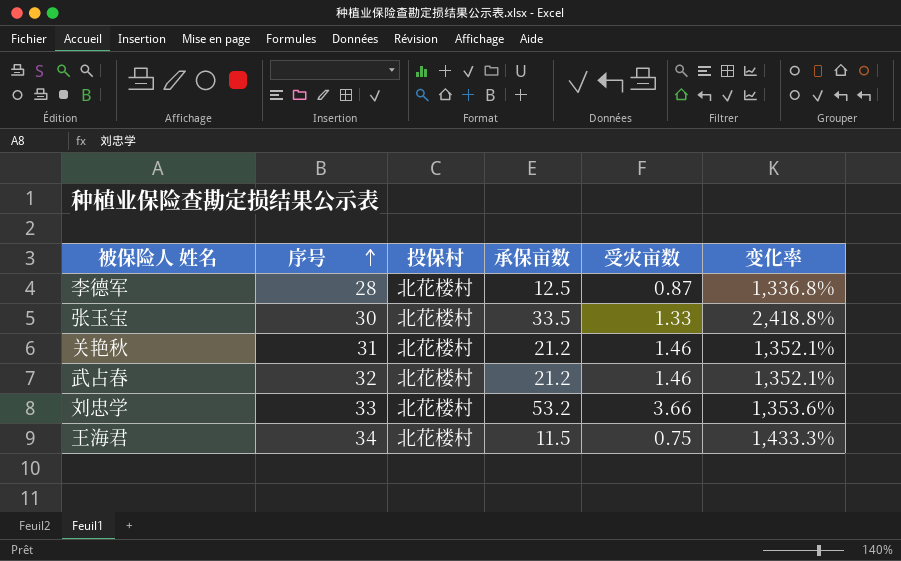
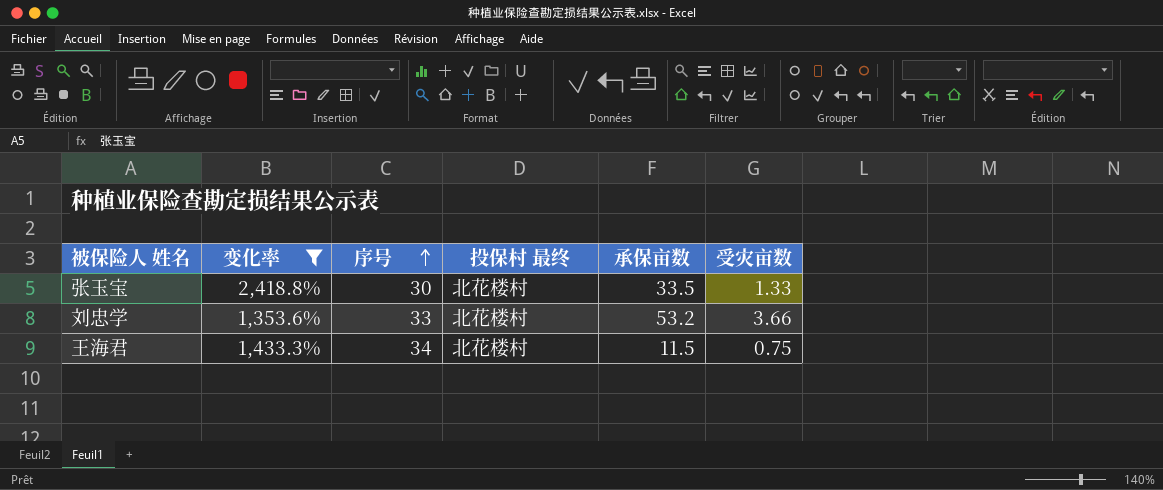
filter: none -> 变化率 >= 1,353.6%
column 变化率 | position: 6 -> 2
column name: 投保村 -> 投保村 最终

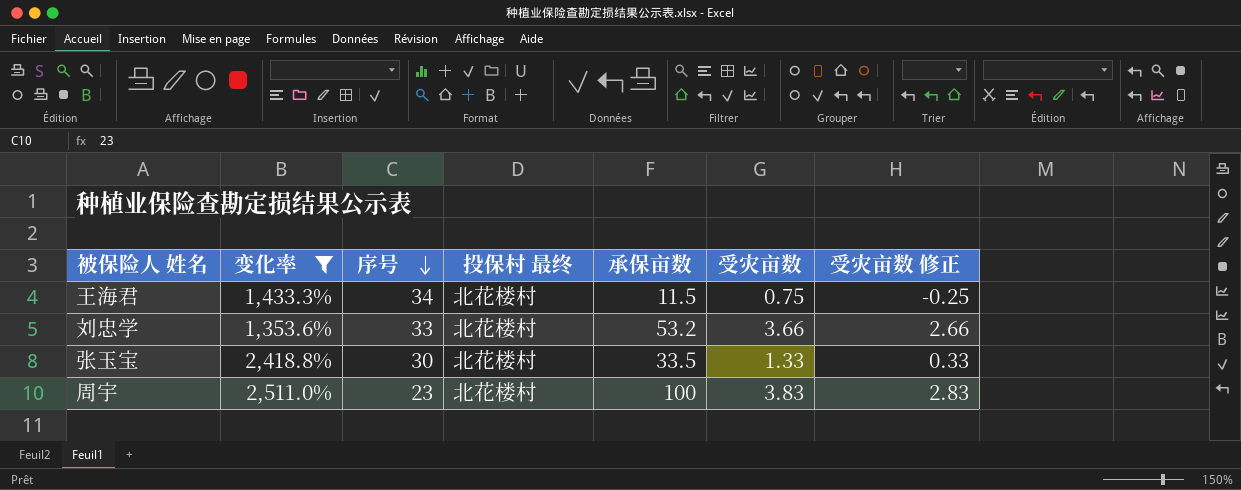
row order: 序号 ascending -> 序号 descending
column 受灾亩数 修正 | formula: none -> [受灾亩数] - 1
row 周宇: none -> 2,511.0% | 23 | 北花楼村 | 100 | 3.83 | 2.83

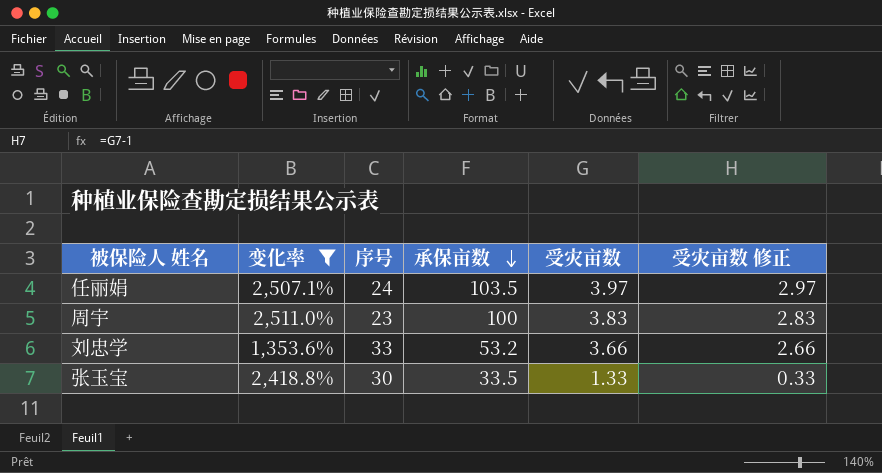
row order: 序号 descending -> 承保亩数 descending
column 投保村 最终 | position: 4 -> none
row 王海君: 1,433.3% | 34 | 北花楼村 | 11.5 | 0.75 | -0.25 -> none
row 任丽娟: none -> 2,507.1% | 24 | 103.5 | 3.97 | 2.97

